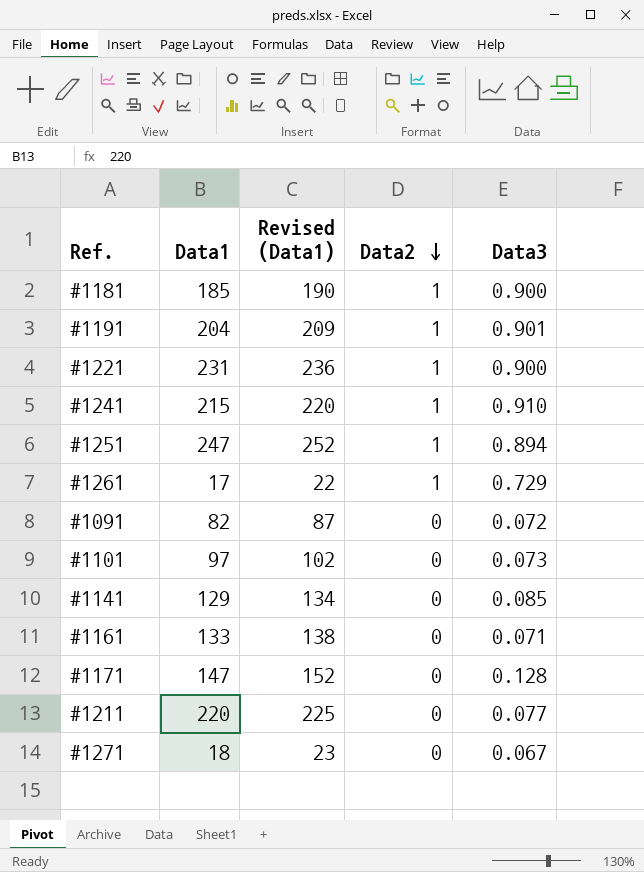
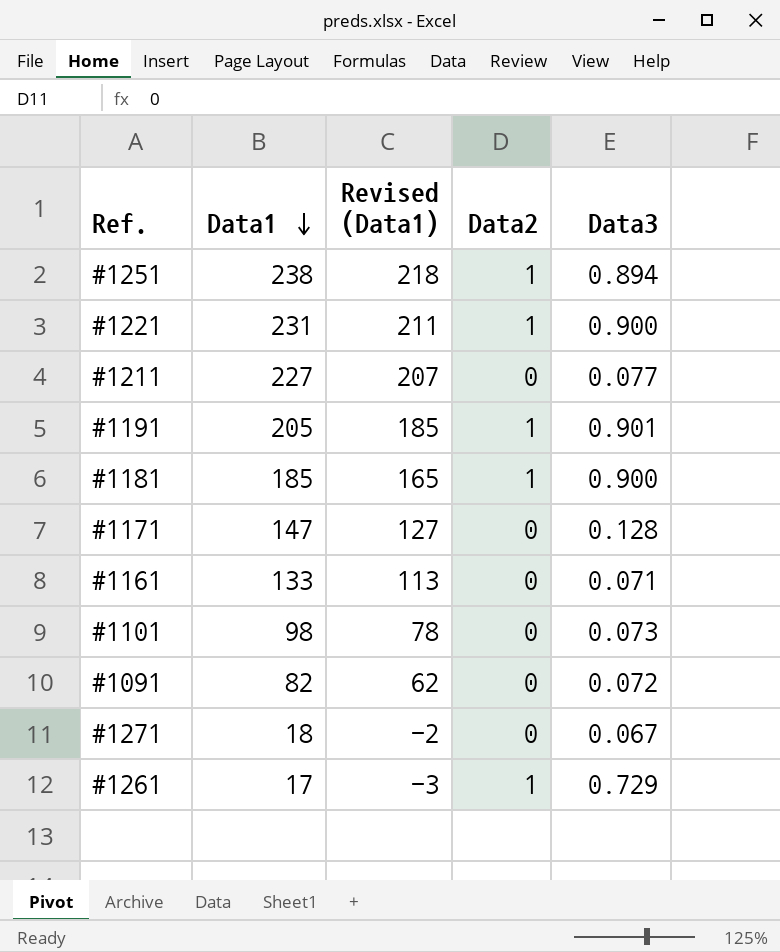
row order: Data2 descending -> Data1 descending
column Revised (Data1) | formula: [Data1] + 5 -> [Data1] - 20
row #1241: 215 | 220 | 1 | 0.910 -> none
row #1141: 129 | 134 | 0 | 0.085 -> none
#1251 | Data1: 247 -> 238
#1211 | Data1: 220 -> 227
#1191 | Data1: 204 -> 205
#1101 | Data1: 97 -> 98

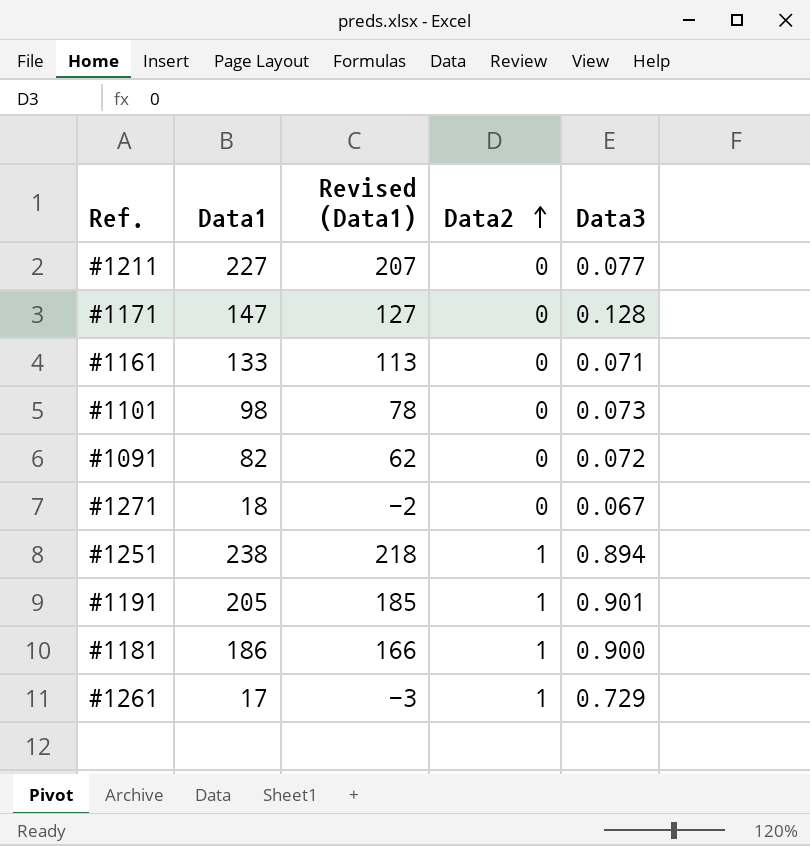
row order: Data1 descending -> Data2 ascending
row #1221: 231 | 211 | 1 | 0.900 -> none
#1181 | Data1: 185 -> 186
#1181 | Revised (Data1): 165 -> 166

